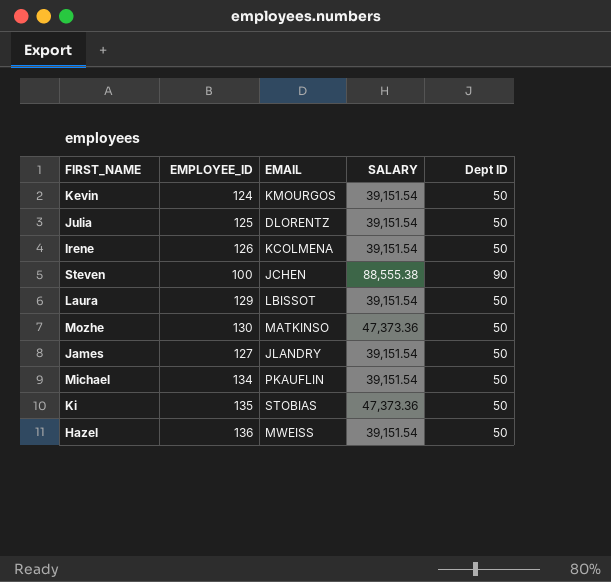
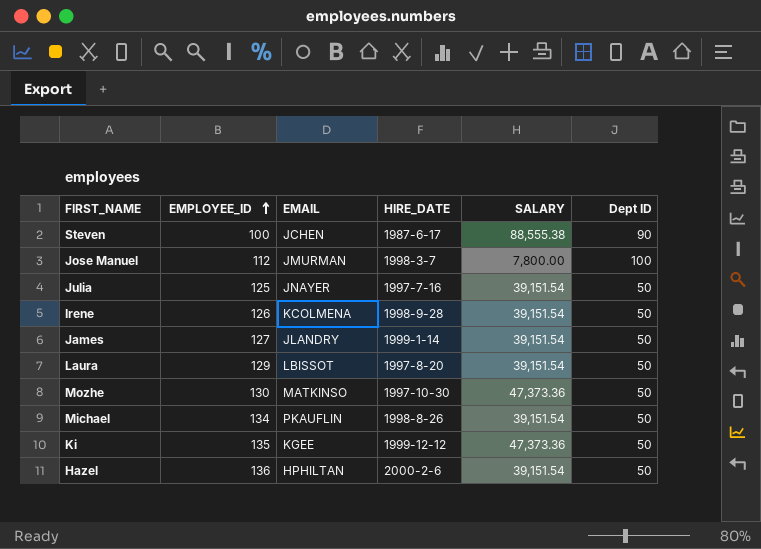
row order: none -> EMPLOYEE_ID ascending
column HIRE_DATE | position: none -> 4
row Kevin: 124 | KMOURGOS | 39,151.54 | 50 -> none
row Jose Manuel: none -> 112 | JMURMAN | 1998-3-7 | 7,800.00 | 100
Julia | EMAIL: DLORENTZ -> JNAYER
Ki | EMAIL: STOBIAS -> KGEE
Hazel | EMAIL: MWEISS -> HPHILTAN

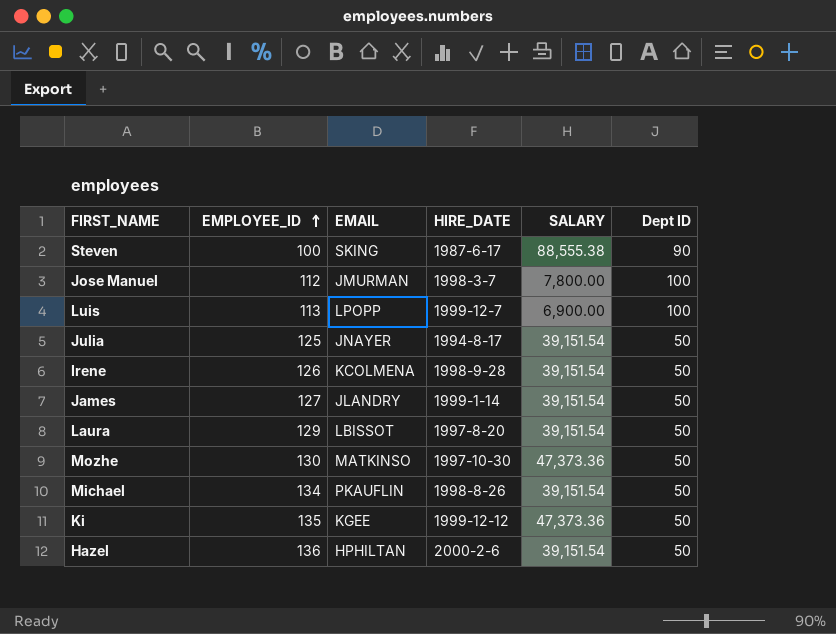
Steven | EMAIL: JCHEN -> SKING
row Luis: none -> 113 | LPOPP | 1999-12-7 | 6,900.00 | 100
Julia | HIRE_DATE: 1997-7-16 -> 1994-8-17

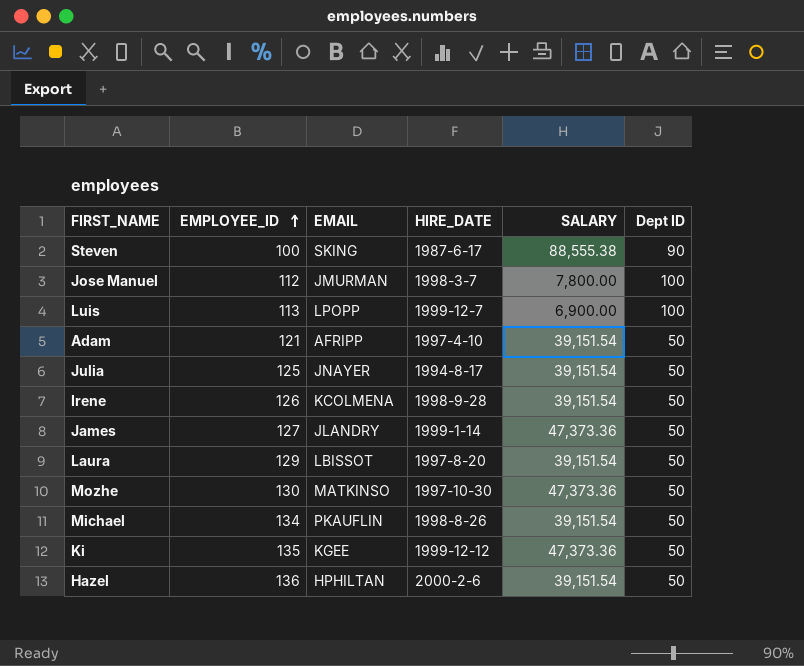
row Adam: none -> 121 | AFRIPP | 1997-4-10 | 39,151.54 | 50
James | SALARY: 39,151.54 -> 47,373.36

